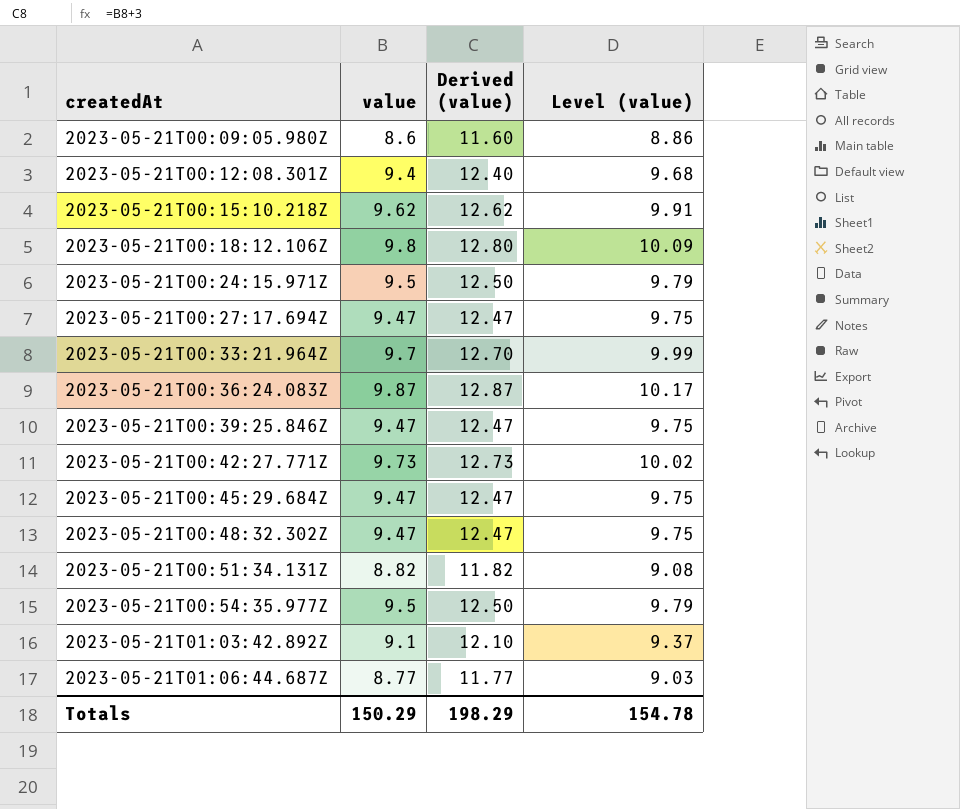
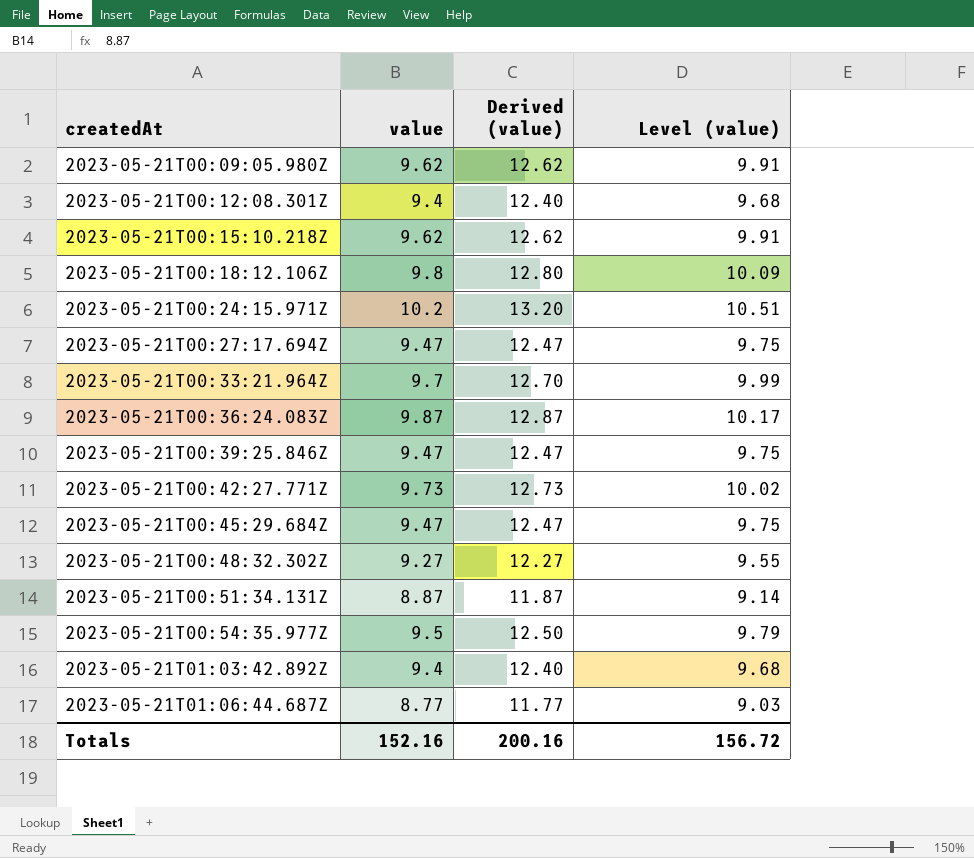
2023-05-21T00:09:05.980Z | value: 8.6 -> 9.62
2023-05-21T00:09:05.980Z | Derived (value): 11.60 -> 12.62
2023-05-21T00:09:05.980Z | Level (value): 8.86 -> 9.91
2023-05-21T00:24:15.971Z | value: 9.5 -> 10.2
2023-05-21T00:24:15.971Z | Derived (value): 12.50 -> 13.20
2023-05-21T00:24:15.971Z | Level (value): 9.79 -> 10.51
2023-05-21T00:48:32.302Z | value: 9.47 -> 9.27
2023-05-21T00:48:32.302Z | Derived (value): 12.47 -> 12.27
2023-05-21T00:48:32.302Z | Level (value): 9.75 -> 9.55
2023-05-21T00:51:34.131Z | value: 8.82 -> 8.87
2023-05-21T00:51:34.131Z | Derived (value): 11.82 -> 11.87
2023-05-21T00:51:34.131Z | Level (value): 9.08 -> 9.14
2023-05-21T01:03:42.892Z | value: 9.1 -> 9.4
2023-05-21T01:03:42.892Z | Derived (value): 12.10 -> 12.40
2023-05-21T01:03:42.892Z | Level (value): 9.37 -> 9.68
Totals | value: 150.29 -> 152.16
Totals | Derived (value): 198.29 -> 200.16
Totals | Level (value): 154.78 -> 156.72

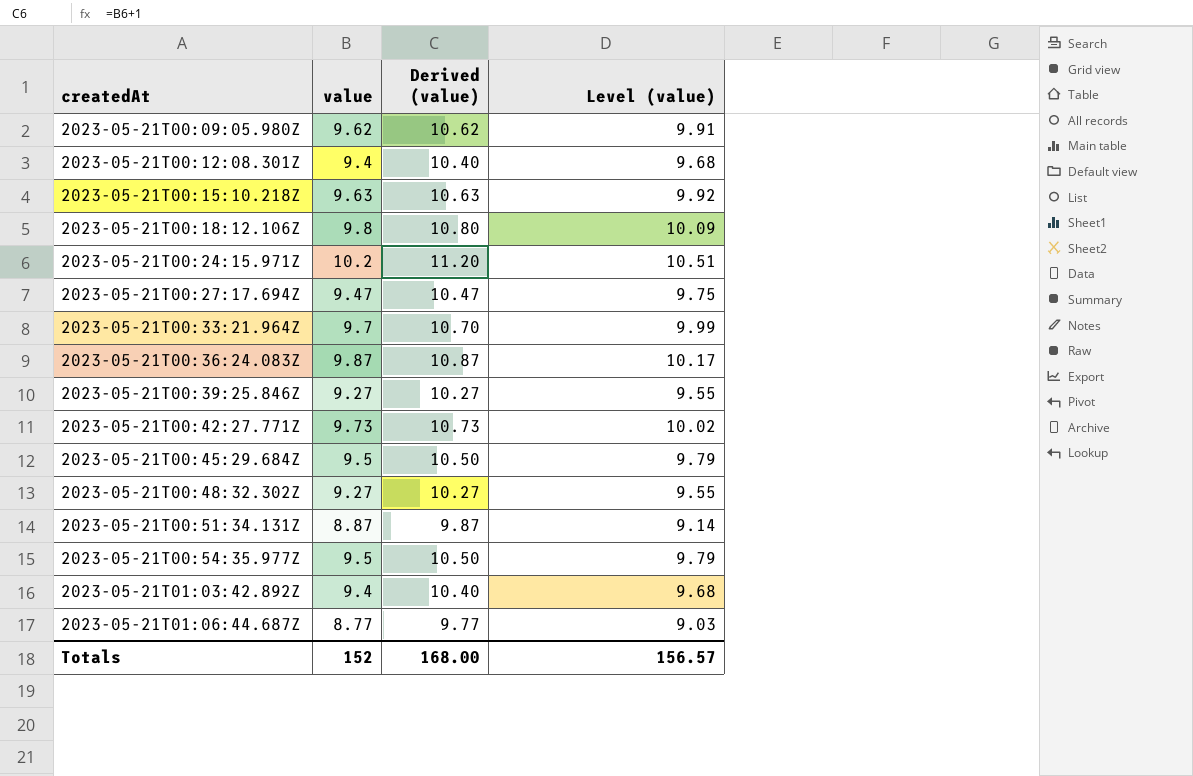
column Derived (value) | formula: [value] + 3 -> [value] + 1
2023-05-21T00:15:10.218Z | value: 9.62 -> 9.63
2023-05-21T00:15:10.218Z | Level (value): 9.91 -> 9.92
2023-05-21T00:39:25.846Z | value: 9.47 -> 9.27
2023-05-21T00:39:25.846Z | Level (value): 9.75 -> 9.55
2023-05-21T00:45:29.684Z | value: 9.47 -> 9.5
2023-05-21T00:45:29.684Z | Level (value): 9.75 -> 9.79
Totals | value: 152.16 -> 152
Totals | Derived (value): 200.16 -> 168.00
Totals | Level (value): 156.72 -> 156.57

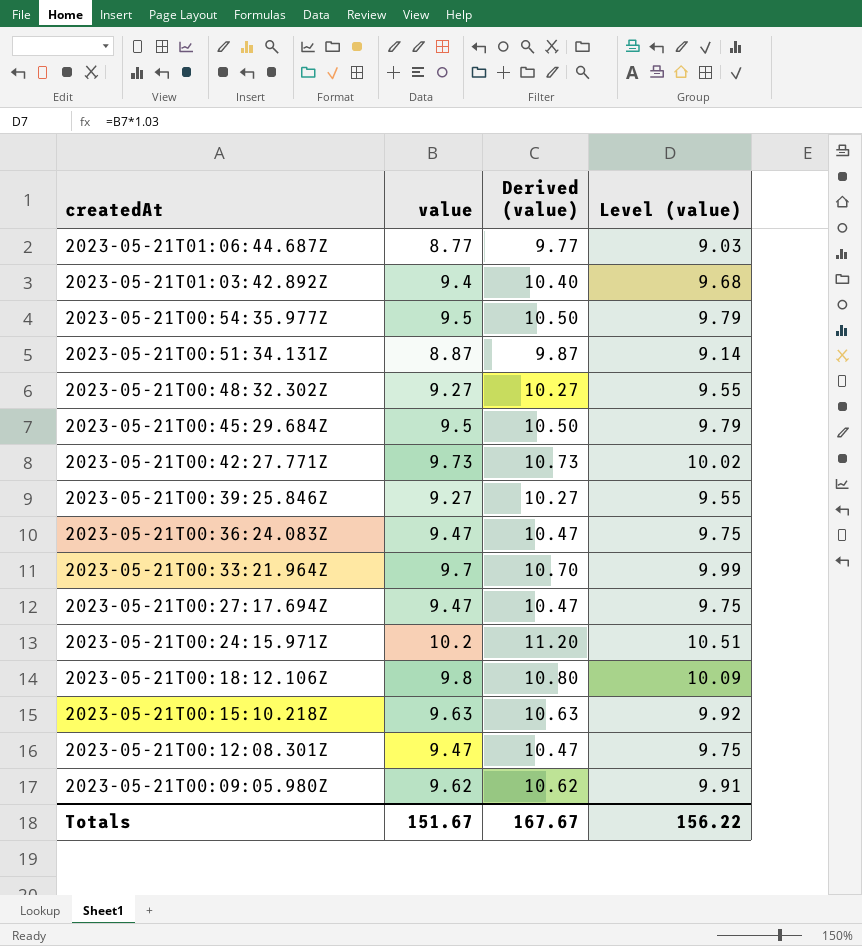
row order: createdAt ascending -> createdAt descending
2023-05-21T00:36:24.083Z | value: 9.87 -> 9.47
2023-05-21T00:36:24.083Z | Derived (value): 10.87 -> 10.47
2023-05-21T00:36:24.083Z | Level (value): 10.17 -> 9.75
2023-05-21T00:12:08.301Z | value: 9.4 -> 9.47
2023-05-21T00:12:08.301Z | Derived (value): 10.40 -> 10.47
2023-05-21T00:12:08.301Z | Level (value): 9.68 -> 9.75
Totals | value: 152 -> 151.67
Totals | Derived (value): 168.00 -> 167.67
Totals | Level (value): 156.57 -> 156.22

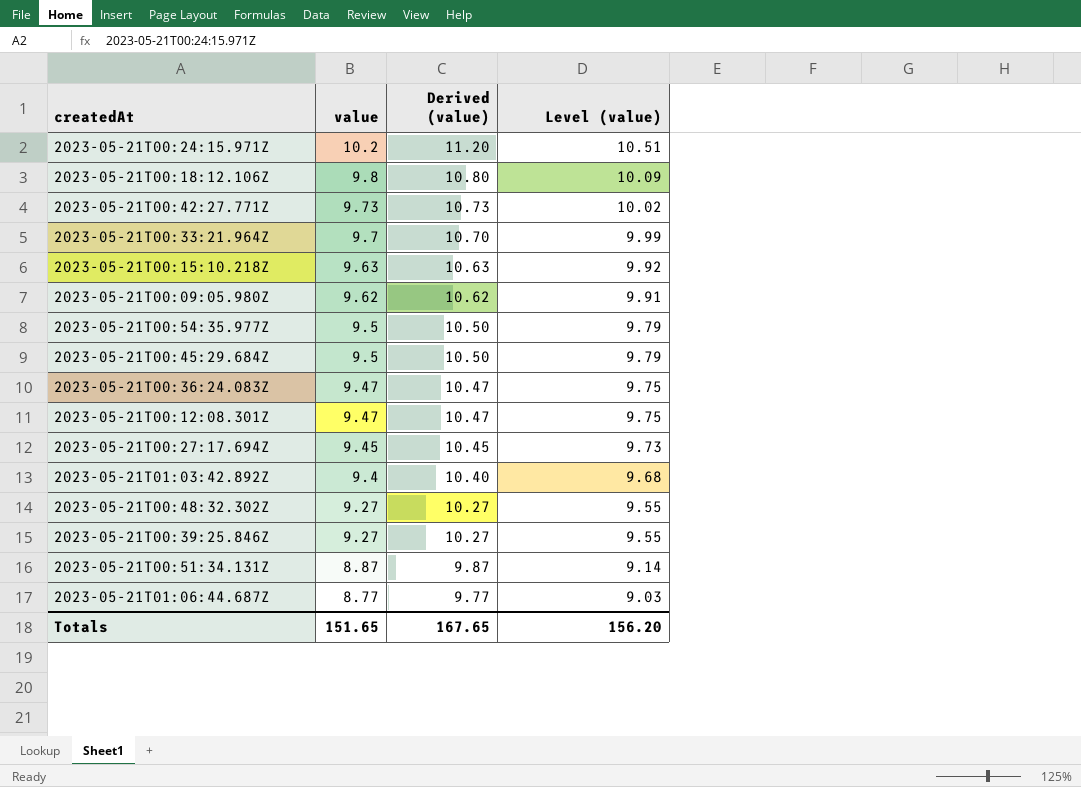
row order: createdAt descending -> value descending
2023-05-21T00:27:17.694Z | value: 9.47 -> 9.45
2023-05-21T00:27:17.694Z | Derived (value): 10.47 -> 10.45
2023-05-21T00:27:17.694Z | Level (value): 9.75 -> 9.73
Totals | value: 151.67 -> 151.65
Totals | Derived (value): 167.67 -> 167.65
Totals | Level (value): 156.22 -> 156.20

